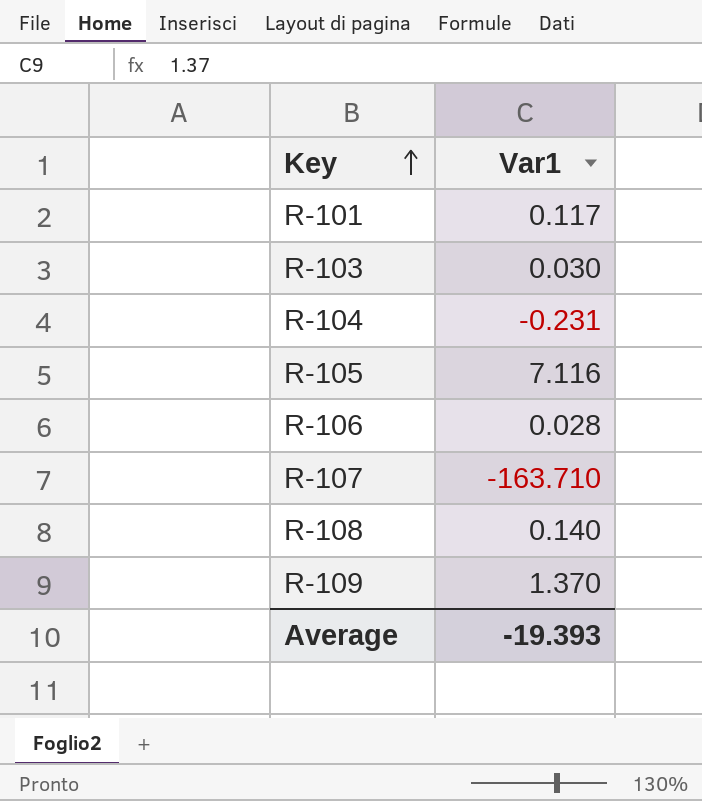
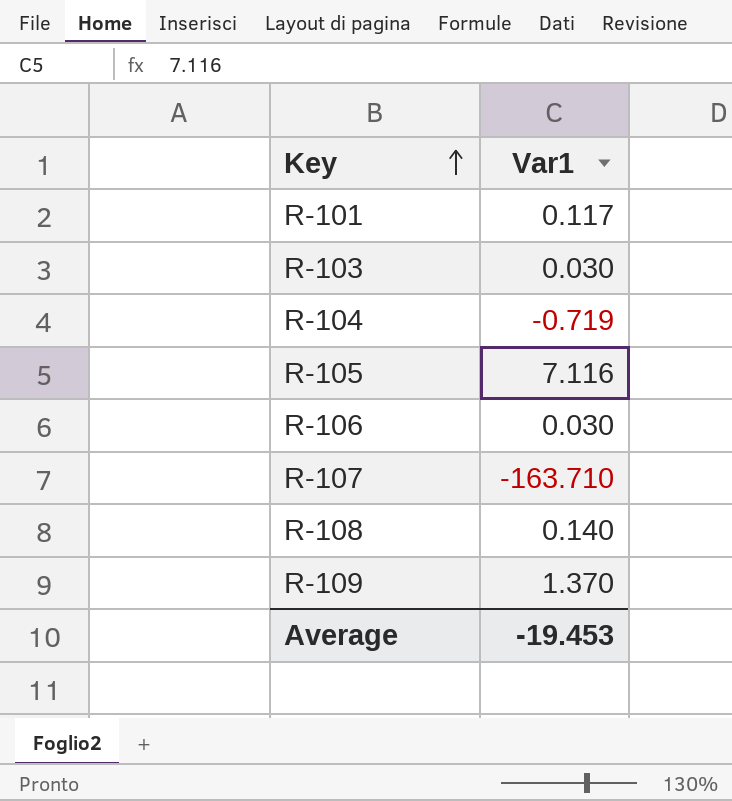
R-104 | Var1: -0.231 -> -0.719
R-106 | Var1: 0.028 -> 0.030
Average | Var1: -19.393 -> -19.453

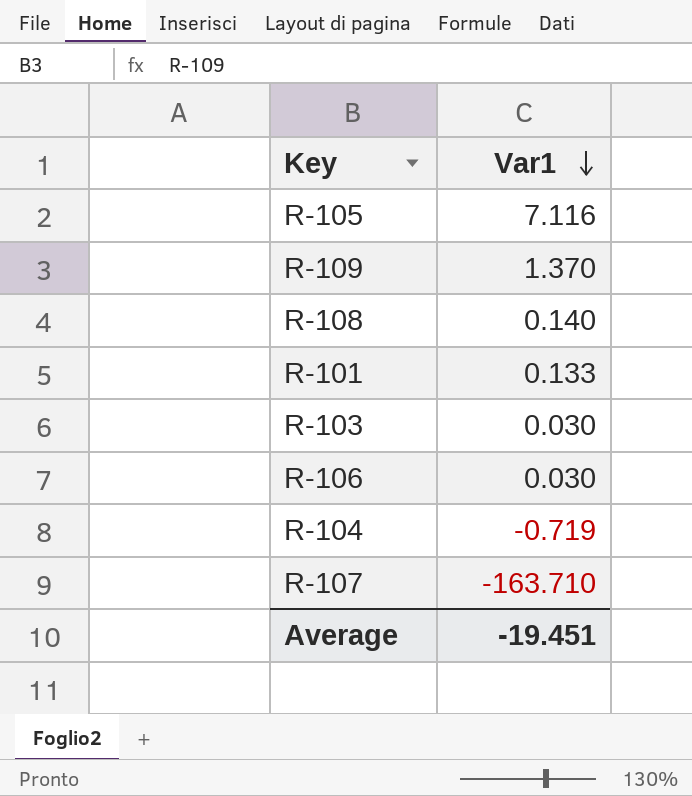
row order: Key ascending -> Var1 descending
R-101 | Var1: 0.117 -> 0.133
Average | Var1: -19.453 -> -19.451

